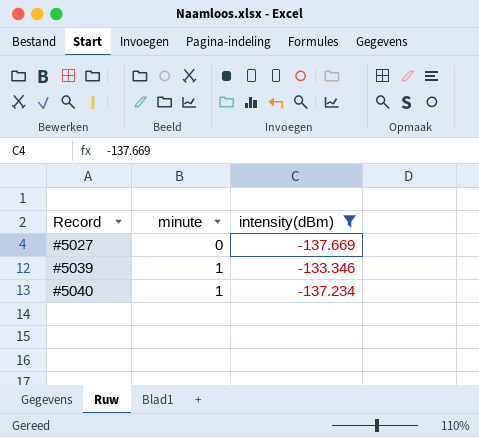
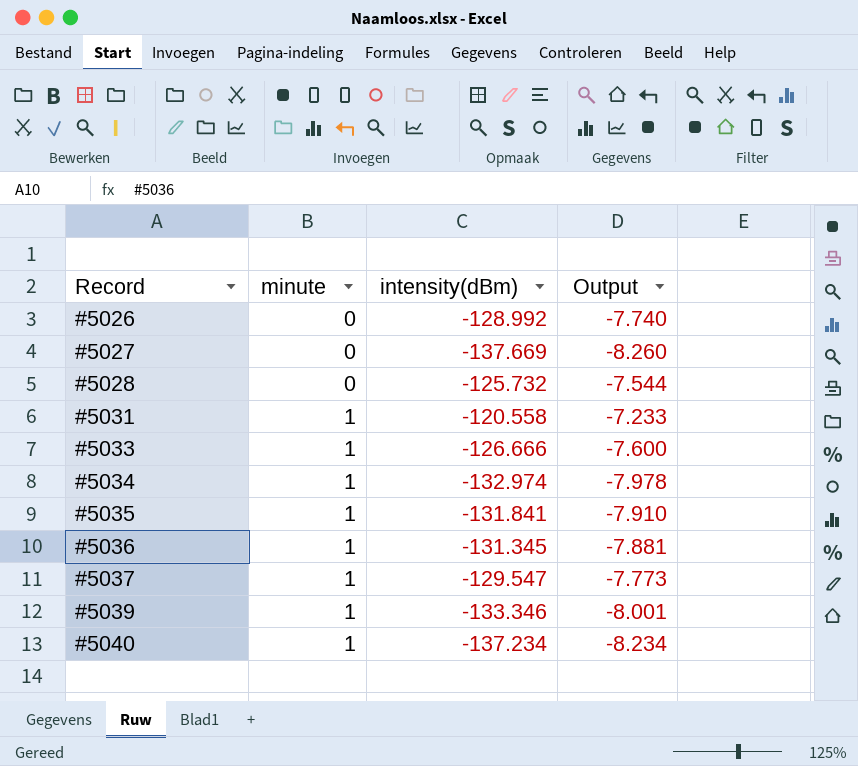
filter: intensity(dBm) <= -133.346 -> none
column Output | formula: none -> [intensity(dBm)] * 0.06

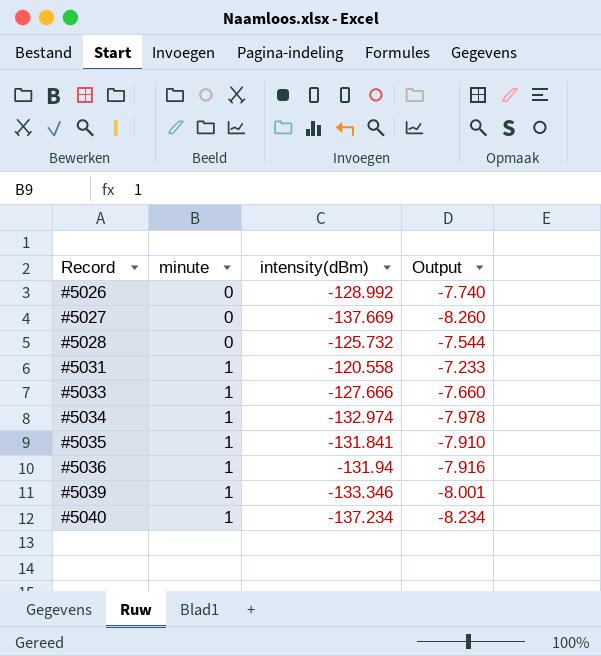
row #5037: 1 | -129.547 | -7.773 -> none
#5033 | intensity(dBm): -126.666 -> -127.666
#5033 | Output: -7.600 -> -7.660
#5036 | intensity(dBm): -131.345 -> -131.94
#5036 | Output: -7.881 -> -7.916

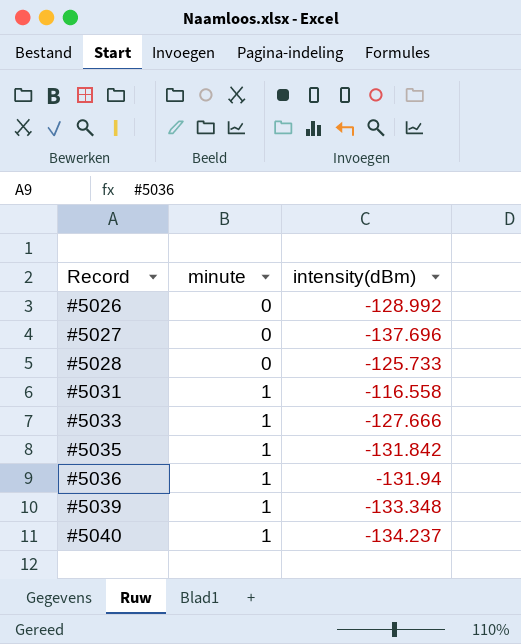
column Output | formula: [intensity(dBm)] * 0.06 -> none
row #5034: 1 | -132.974 | -7.978 -> none
#5027 | intensity(dBm): -137.669 -> -137.696
#5028 | intensity(dBm): -125.732 -> -125.733
#5031 | intensity(dBm): -120.558 -> -116.558
#5035 | intensity(dBm): -131.841 -> -131.842
#5039 | intensity(dBm): -133.346 -> -133.348
#5040 | intensity(dBm): -137.234 -> -134.237

